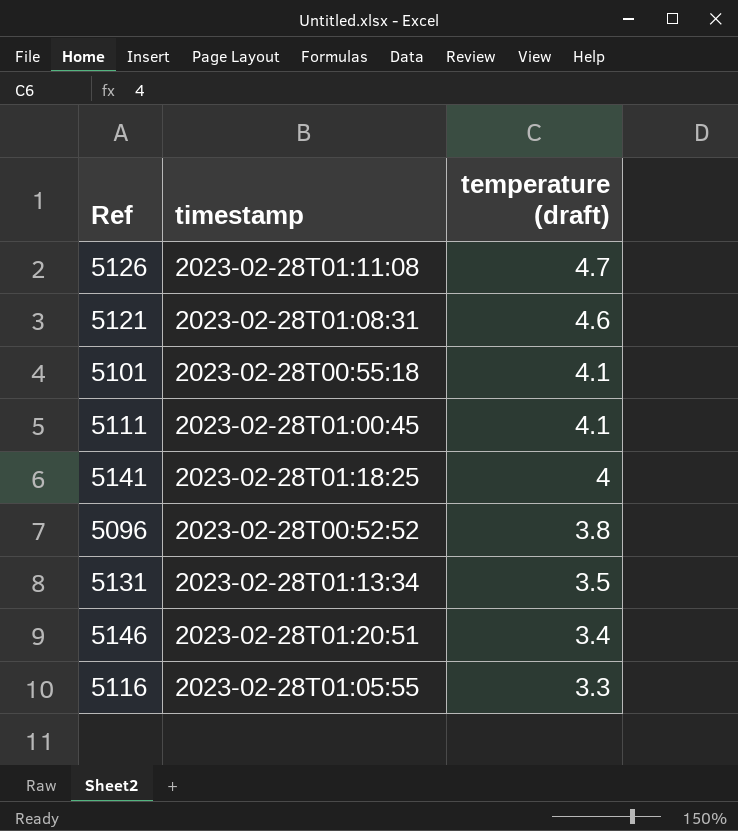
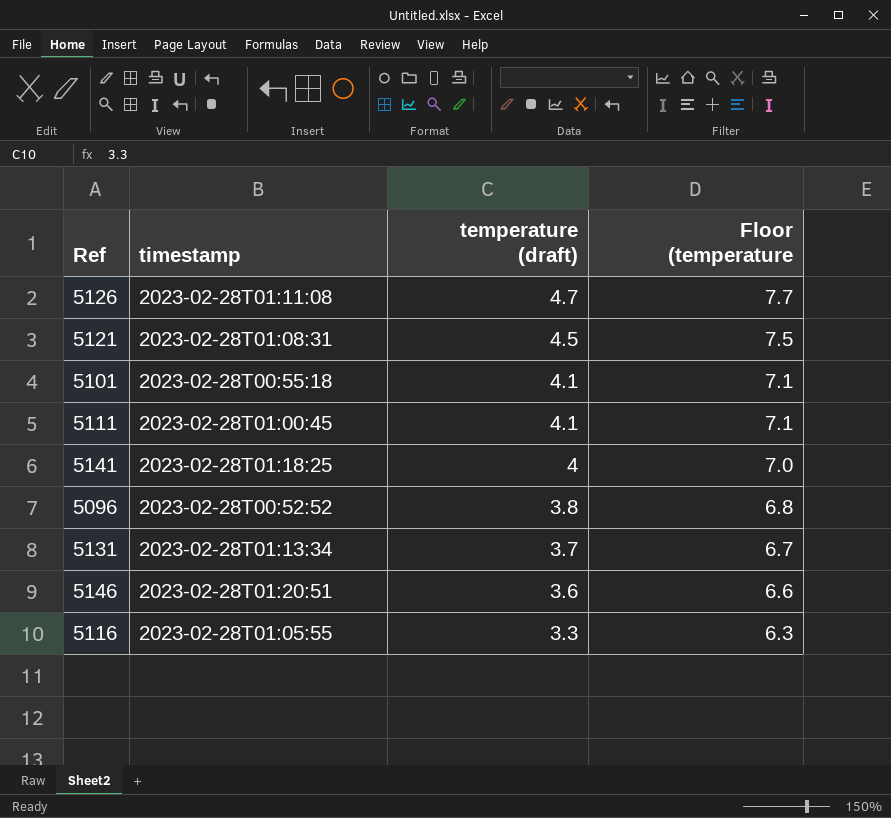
column Floor (temperature | formula: none -> [temperature (draft)] + 3
5121 | temperature (draft): 4.6 -> 4.5
5131 | temperature (draft): 3.5 -> 3.7
5146 | temperature (draft): 3.4 -> 3.6

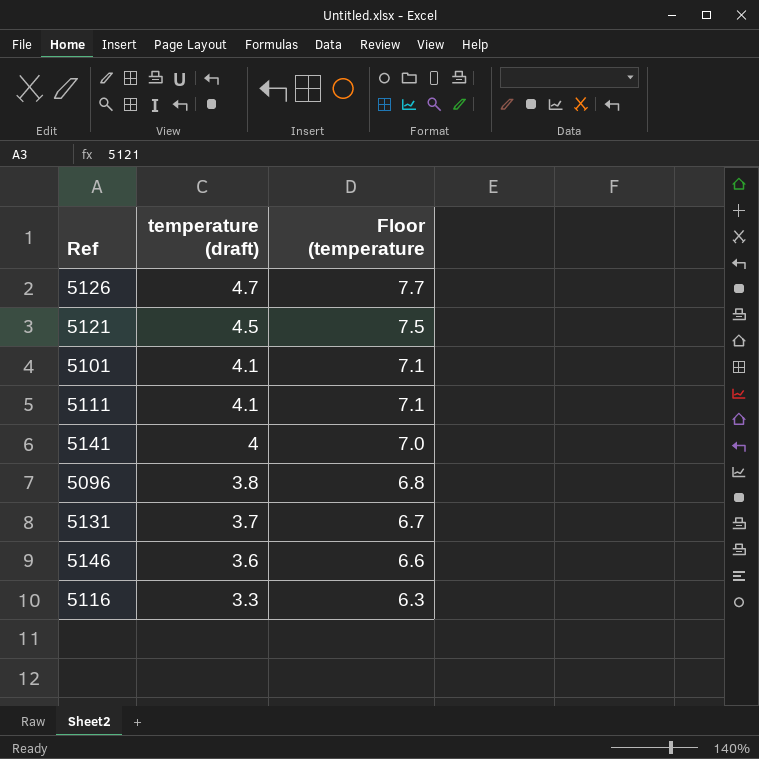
column timestamp | position: 2 -> none

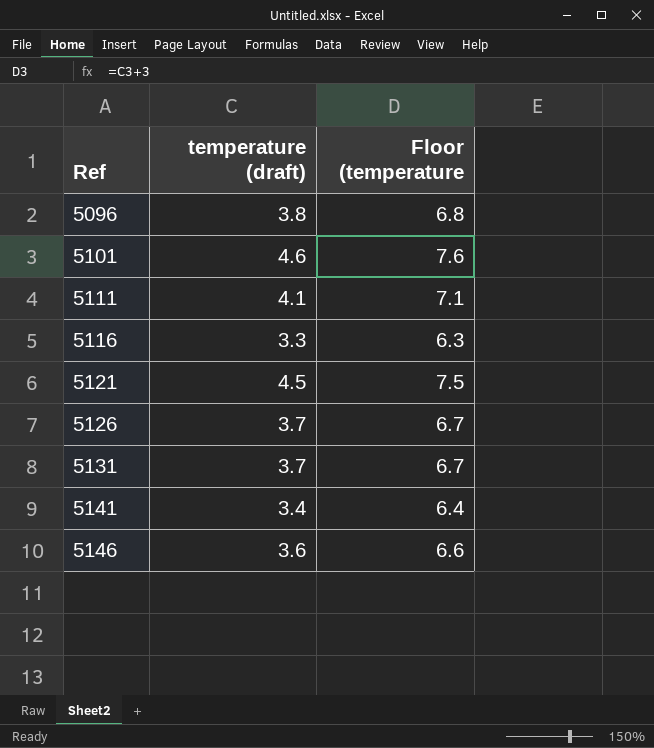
row order: temperature (draft) descending -> Ref ascending
5101 | temperature (draft): 4.1 -> 4.6
5101 | Floor (temperature: 7.1 -> 7.6
5126 | temperature (draft): 4.7 -> 3.7
5126 | Floor (temperature: 7.7 -> 6.7
5141 | temperature (draft): 4 -> 3.4
5141 | Floor (temperature: 7.0 -> 6.4

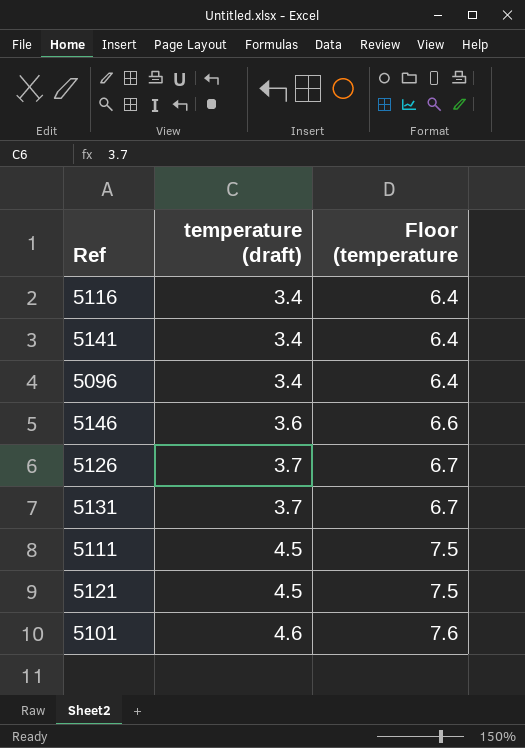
row order: Ref ascending -> temperature (draft) ascending
5116 | temperature (draft): 3.3 -> 3.4
5116 | Floor (temperature: 6.3 -> 6.4
5096 | temperature (draft): 3.8 -> 3.4
5096 | Floor (temperature: 6.8 -> 6.4
5111 | temperature (draft): 4.1 -> 4.5
5111 | Floor (temperature: 7.1 -> 7.5

